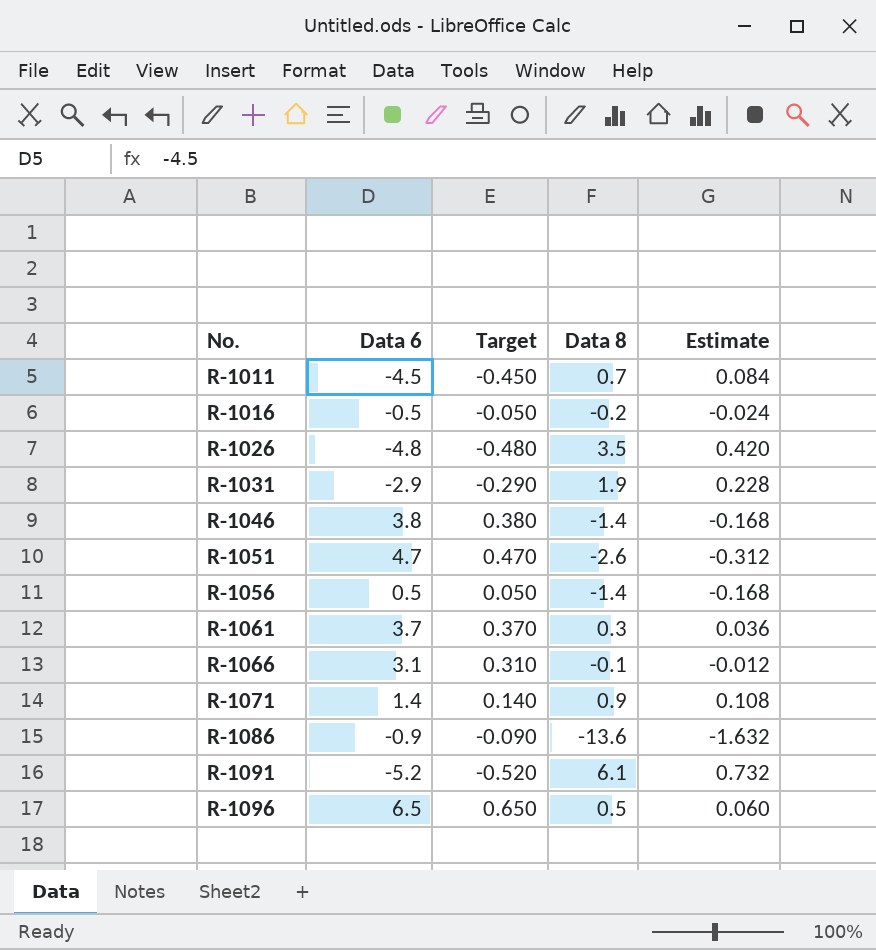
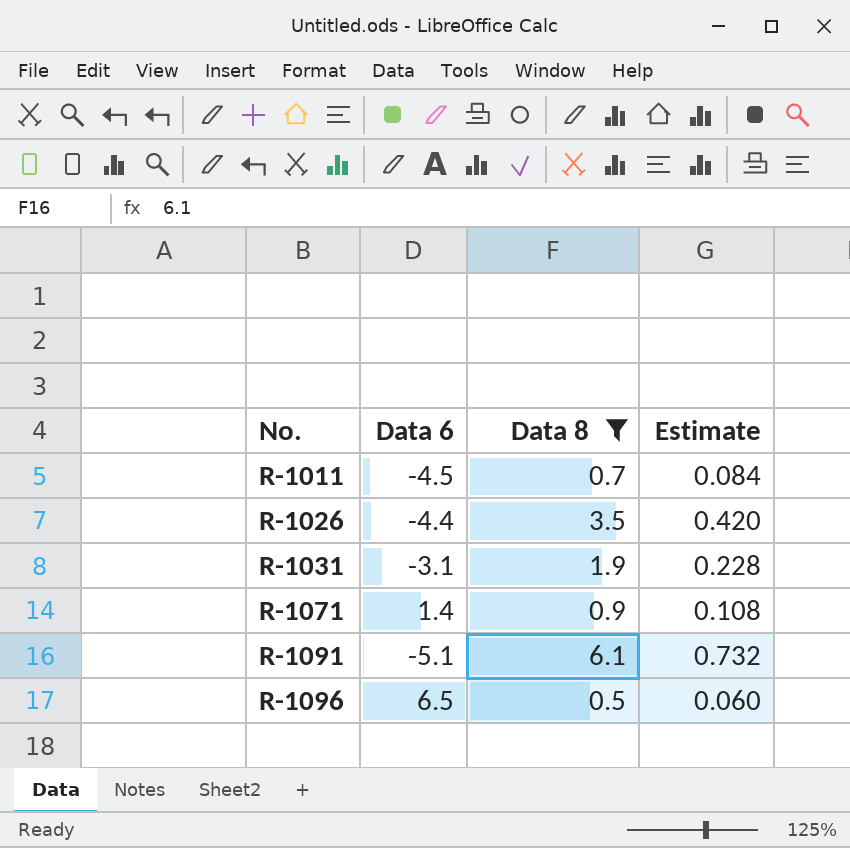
filter: none -> Data 8 >= 0.5
column Target | formula: [Data 6] * 0.1 -> none
R-1026 | Data 6: -4.8 -> -4.4
R-1031 | Data 6: -2.9 -> -3.1
R-1091 | Data 6: -5.2 -> -5.1

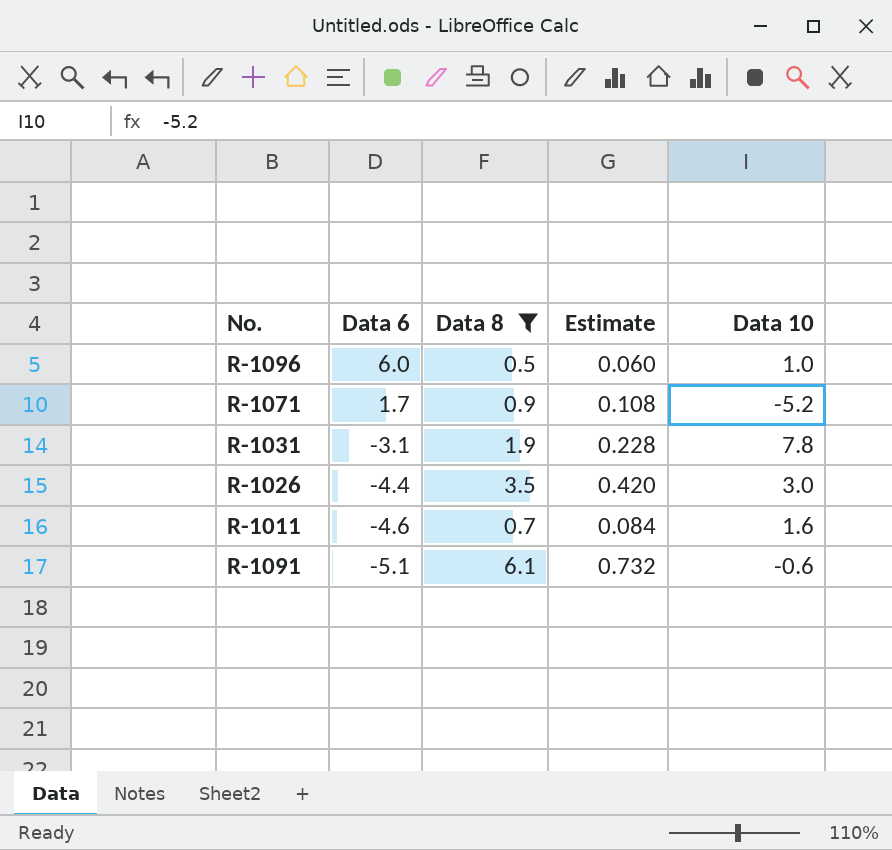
row order: No. ascending -> Data 6 descending
column Data 10 | position: none -> 5
R-1096 | Data 6: 6.5 -> 6.0
R-1071 | Data 6: 1.4 -> 1.7
R-1011 | Data 6: -4.5 -> -4.6

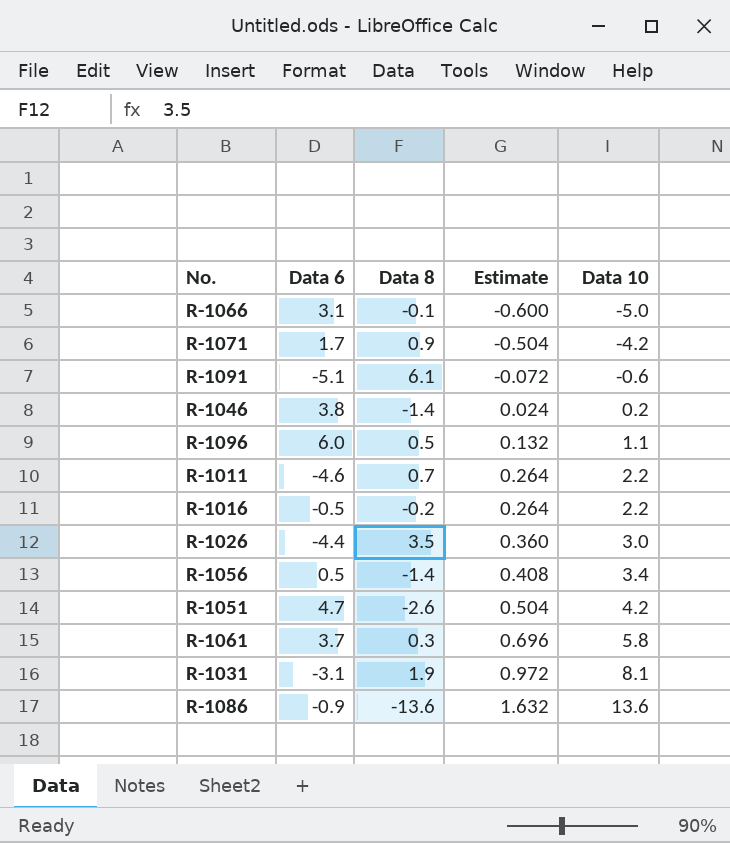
filter: Data 8 >= 0.5 -> none
row order: Data 6 descending -> Estimate ascending
column Estimate | formula: [Data 8] * 0.12 -> [Data 10] * 0.12
R-1071 | Data 10: -5.2 -> -4.2
R-1096 | Data 10: 1.0 -> 1.1
R-1011 | Data 10: 1.6 -> 2.2
R-1031 | Data 10: 7.8 -> 8.1

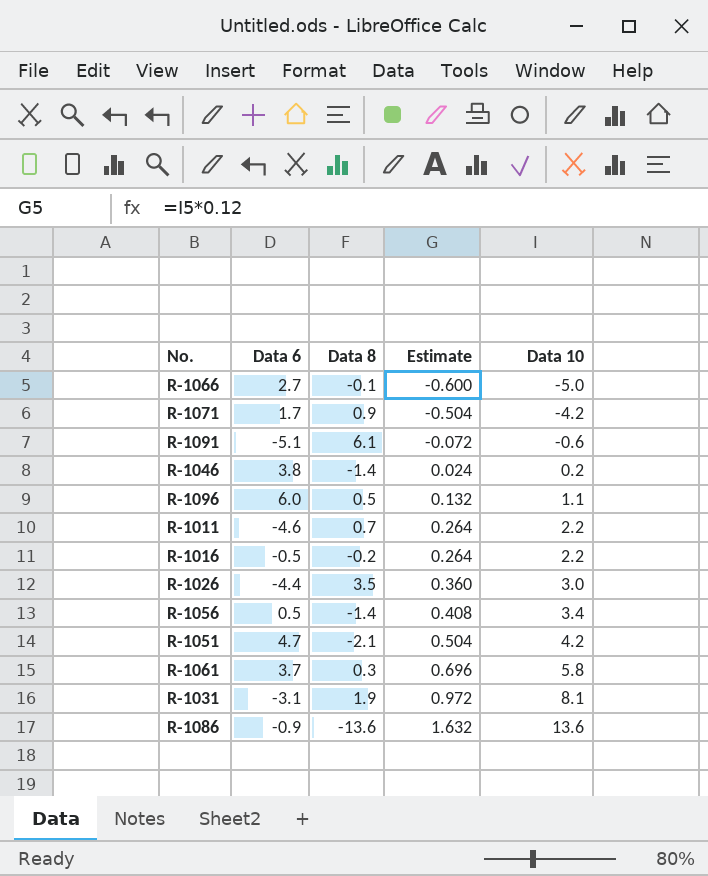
R-1066 | Data 6: 3.1 -> 2.7
R-1051 | Data 8: -2.6 -> -2.1

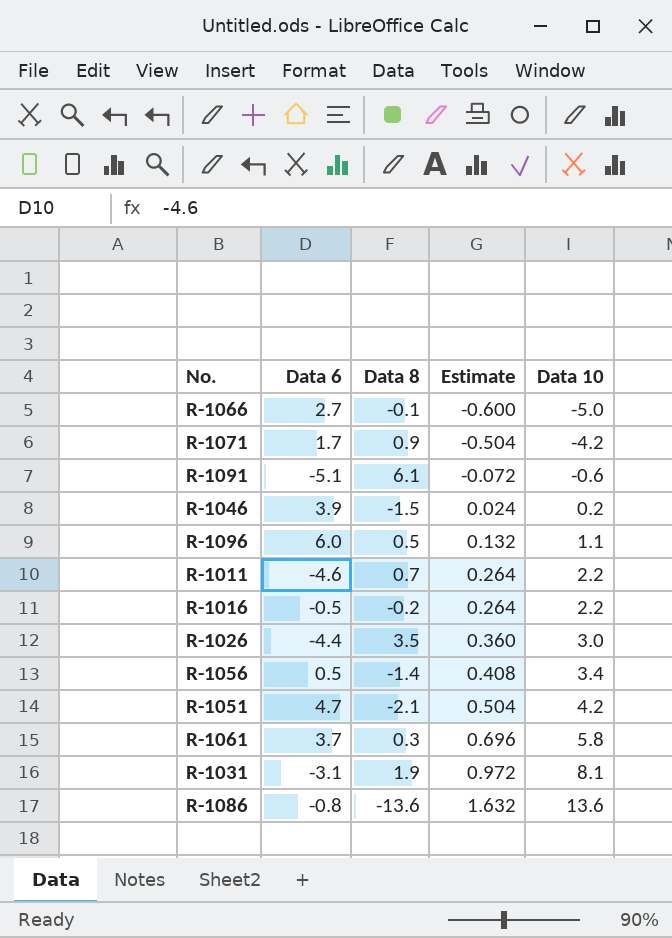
R-1046 | Data 6: 3.8 -> 3.9
R-1046 | Data 8: -1.4 -> -1.5
R-1086 | Data 6: -0.9 -> -0.8

